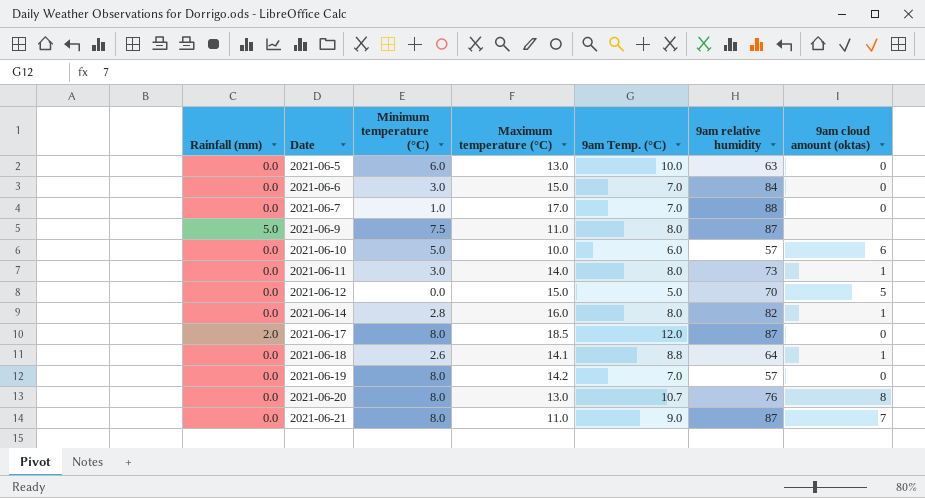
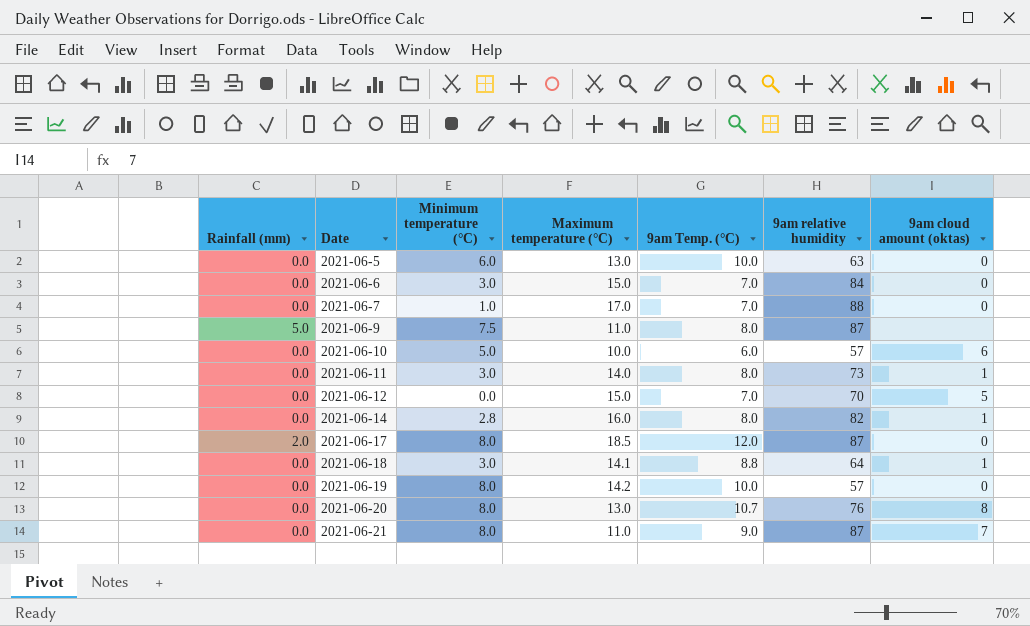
2021-06-12 | 9am Temp. (°C): 5.0 -> 7.0
2021-06-18 | Minimum temperature (°C): 2.6 -> 3.0
2021-06-19 | 9am Temp. (°C): 7.0 -> 10.0

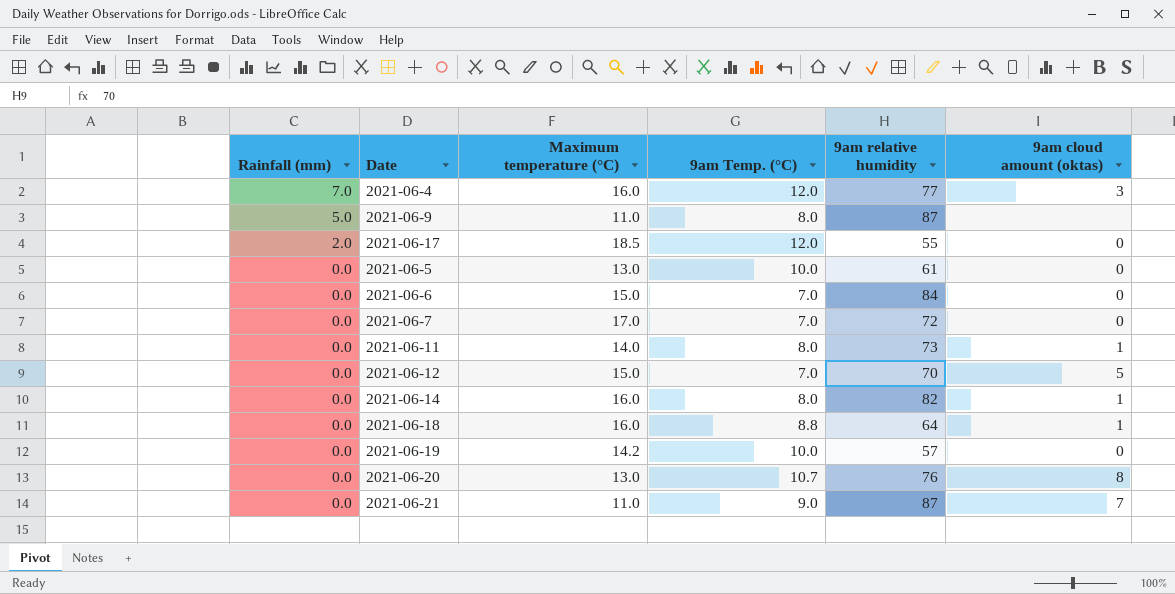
row order: Date ascending -> Rainfall (mm) descending
column Minimum temperature (°C) | position: 3 -> none
row 2021-06-10: 0.0 | 5.0 | 10.0 | 6.0 | 57 | 6 -> none
row 2021-06-4: none -> 7.0 | 16.0 | 12.0 | 77 | 3
2021-06-17 | 9am relative humidity: 87 -> 55
2021-06-5 | 9am relative humidity: 63 -> 61
2021-06-7 | 9am relative humidity: 88 -> 72
2021-06-18 | Maximum temperature (°C): 14.1 -> 16.0

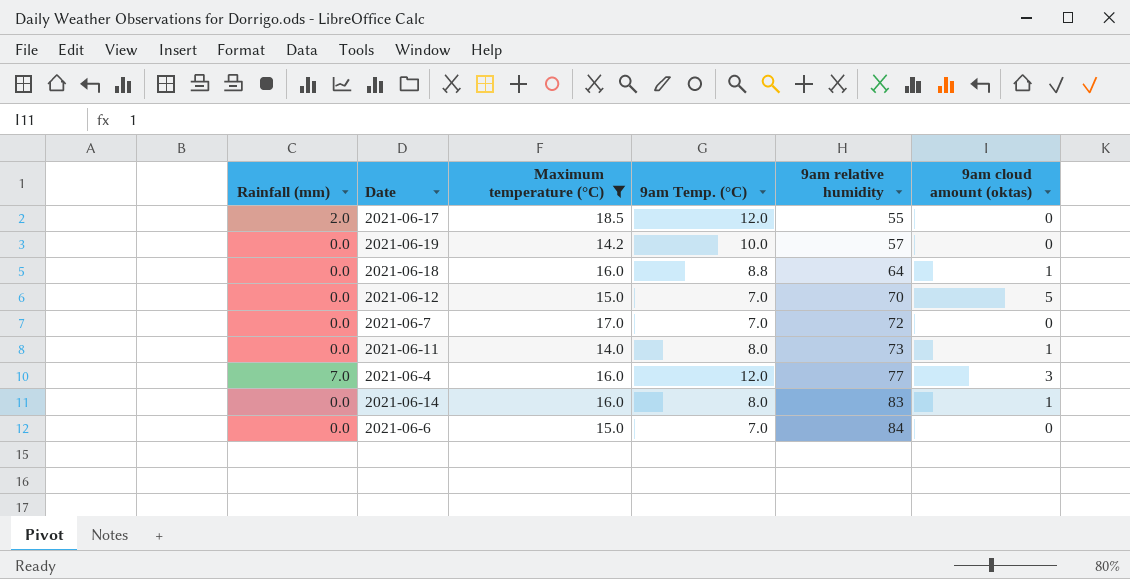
filter: none -> Maximum temperature (°C) >= 14.0
row order: Rainfall (mm) descending -> 9am relative humidity ascending
2021-06-14 | 9am relative humidity: 82 -> 83

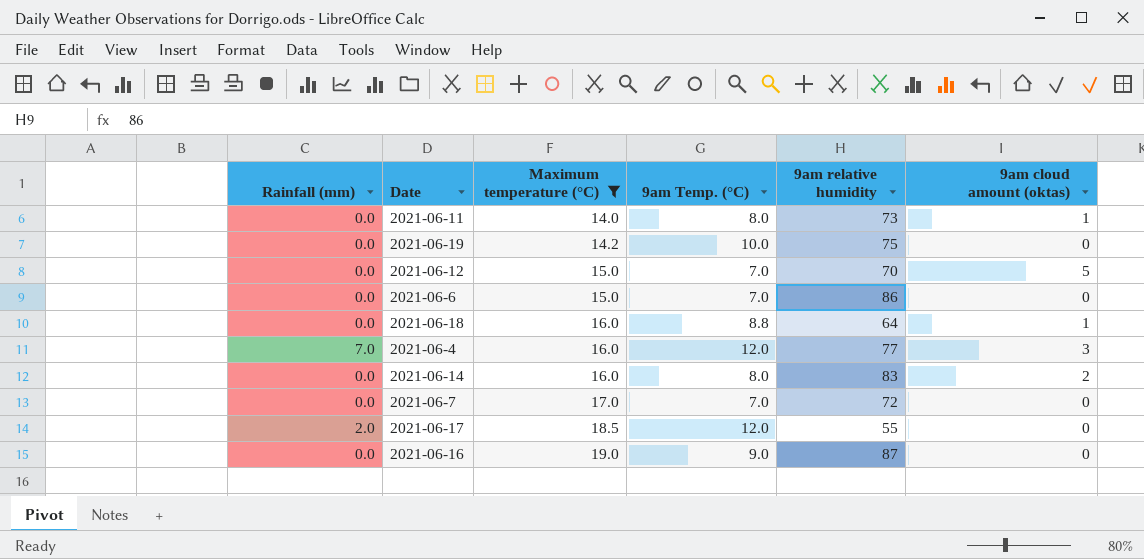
row order: 9am relative humidity ascending -> Maximum temperature (°C) ascending
2021-06-19 | 9am relative humidity: 57 -> 75
2021-06-6 | 9am relative humidity: 84 -> 86
2021-06-14 | 9am cloud amount (oktas): 1 -> 2
row 2021-06-16: none -> 0.0 | 19.0 | 9.0 | 87 | 0

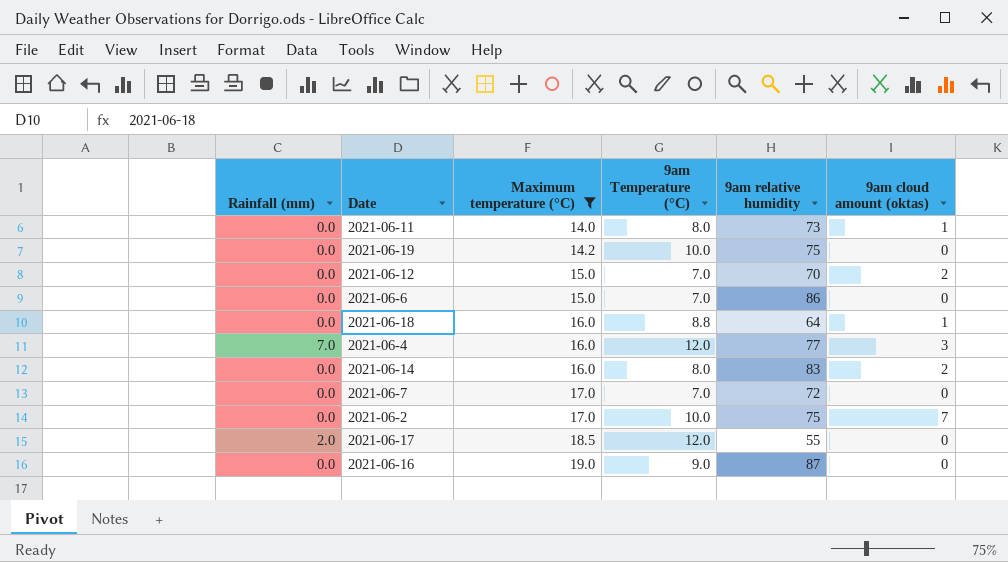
column name: 9am Temp. (°C) -> 9am Temperature (°C)
2021-06-12 | 9am cloud amount (oktas): 5 -> 2
row 2021-06-2: none -> 0.0 | 17.0 | 10.0 | 75 | 7

